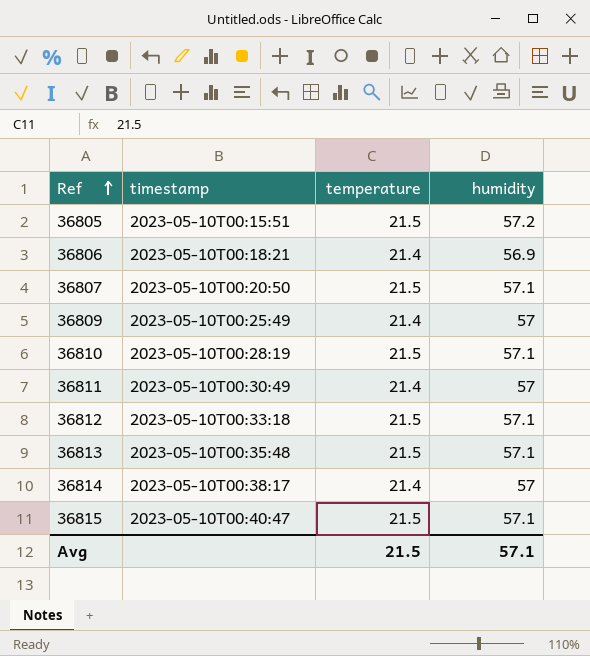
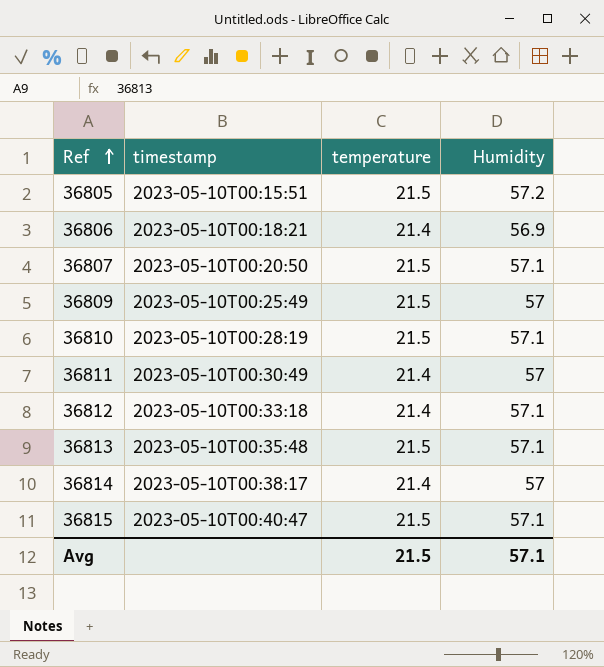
column name: humidity -> Humidity
36809 | temperature: 21.4 -> 21.5
36812 | temperature: 21.5 -> 21.4

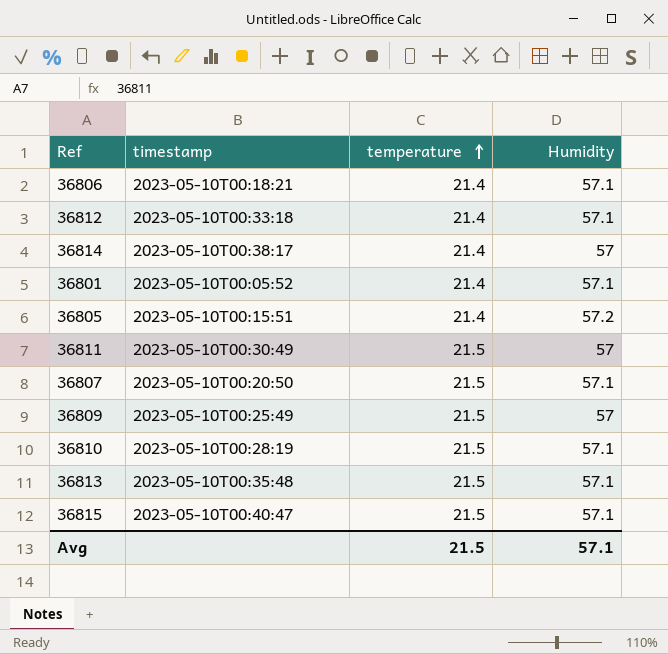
row order: Ref ascending -> temperature ascending
36806 | Humidity: 56.9 -> 57.1
row 36801: none -> 2023-05-10T00:05:52 | 21.4 | 57.1
36805 | temperature: 21.5 -> 21.4
36811 | temperature: 21.4 -> 21.5

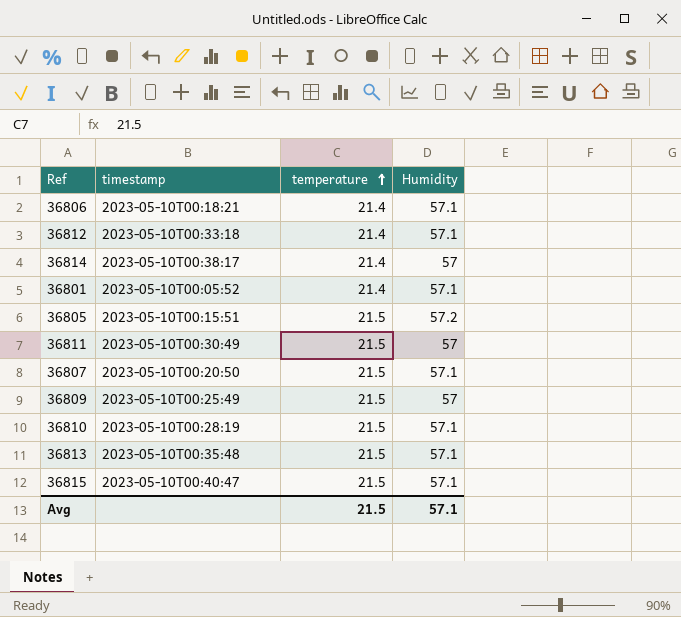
36805 | temperature: 21.4 -> 21.5

